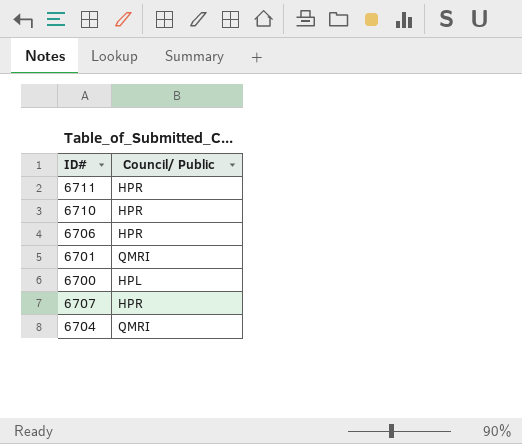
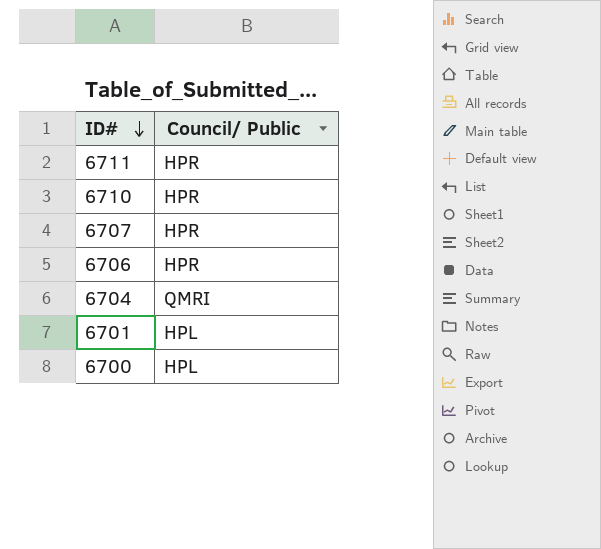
row order: none -> ID# descending
6701 | Council/ Public: QMRI -> HPL

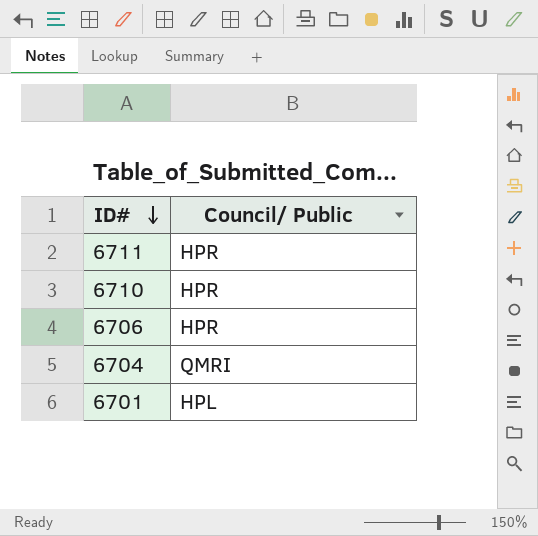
row 6707: HPR -> none
row 6700: HPL -> none

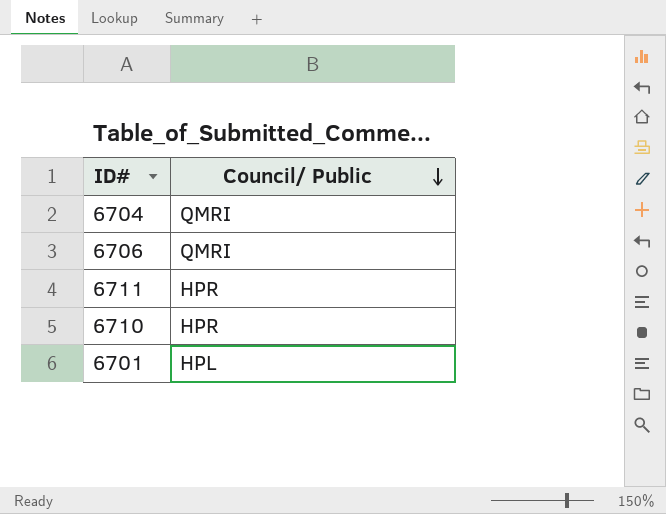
row order: ID# descending -> Council/ Public descending
6706 | Council/ Public: HPR -> QMRI

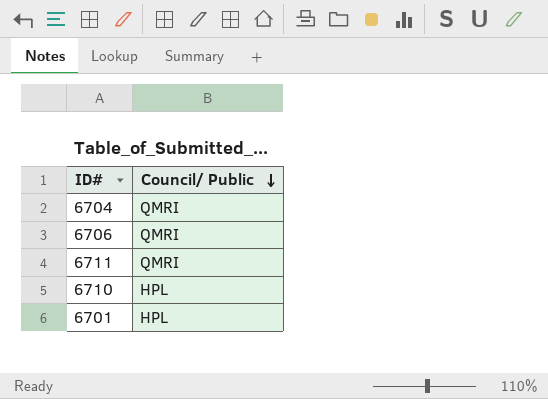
6711 | Council/ Public: HPR -> QMRI
6710 | Council/ Public: HPR -> HPL

